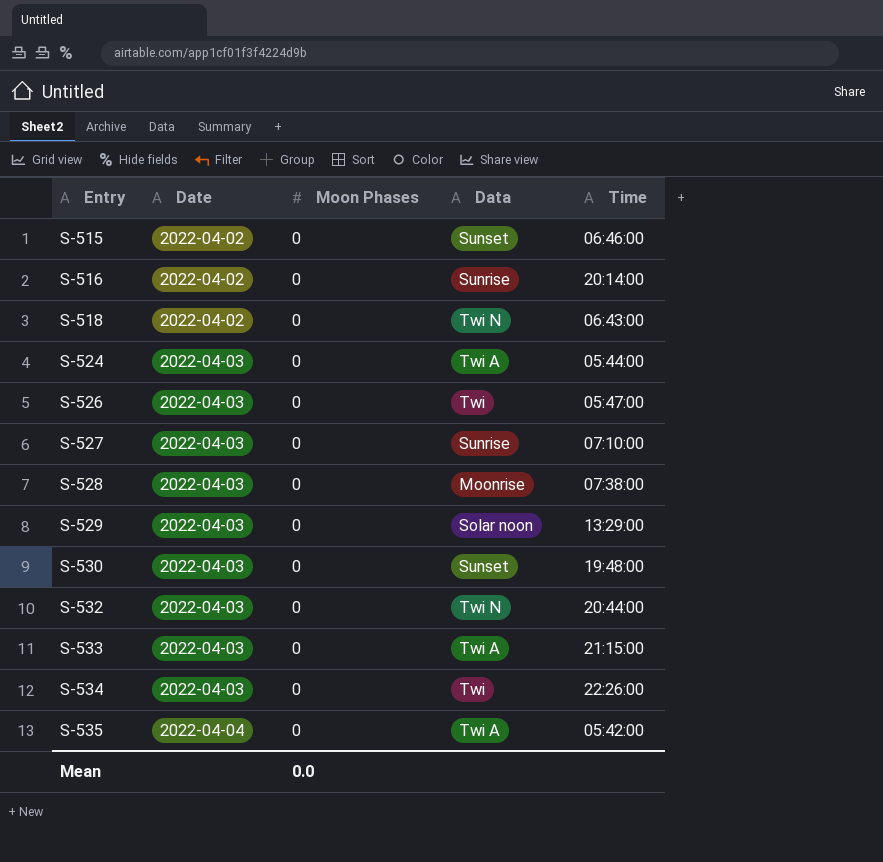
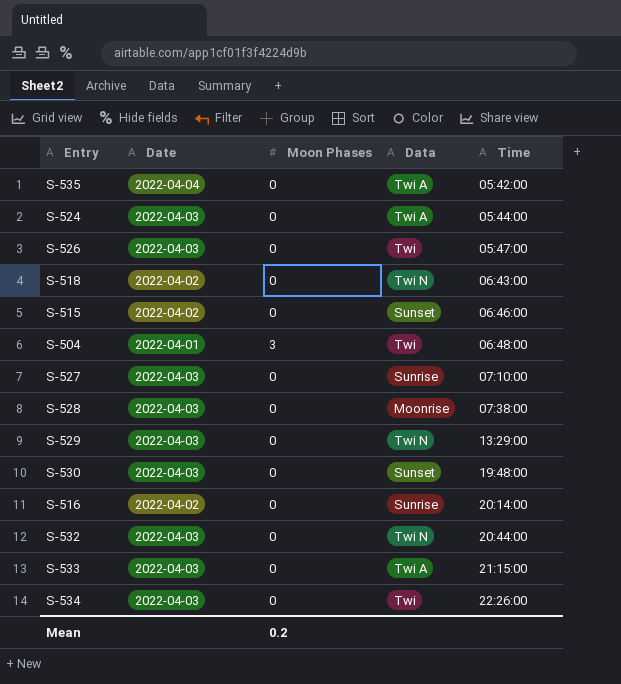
row order: Entry ascending -> Time ascending
row S-504: none -> 2022-04-01 | 3 | Twi | 06:48:00
S-529 | Data: Solar noon -> Twi N
Mean | Moon Phases: 0.0 -> 0.2

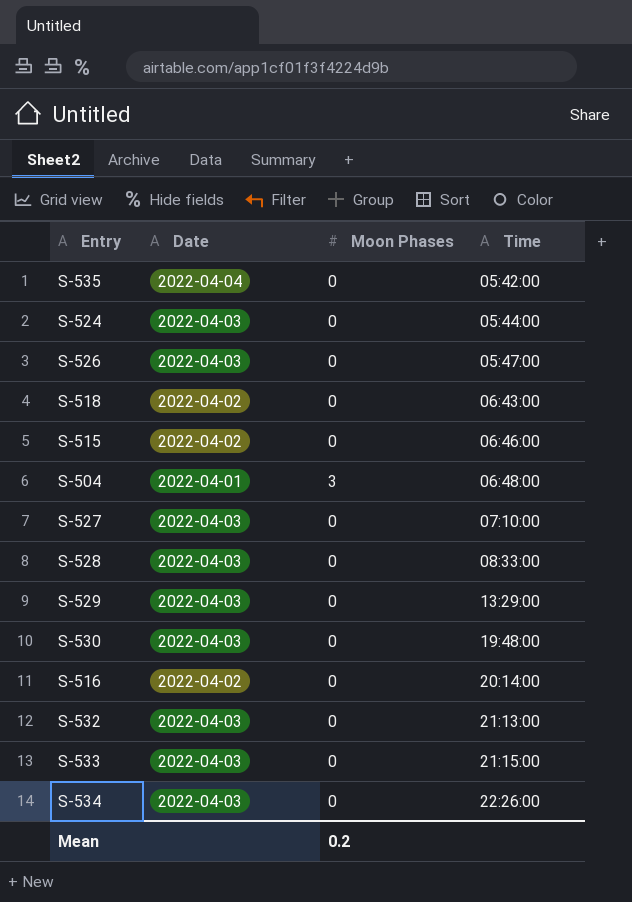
column Data | position: 4 -> none
S-528 | Time: 07:38:00 -> 08:33:00
S-532 | Time: 20:44:00 -> 21:13:00

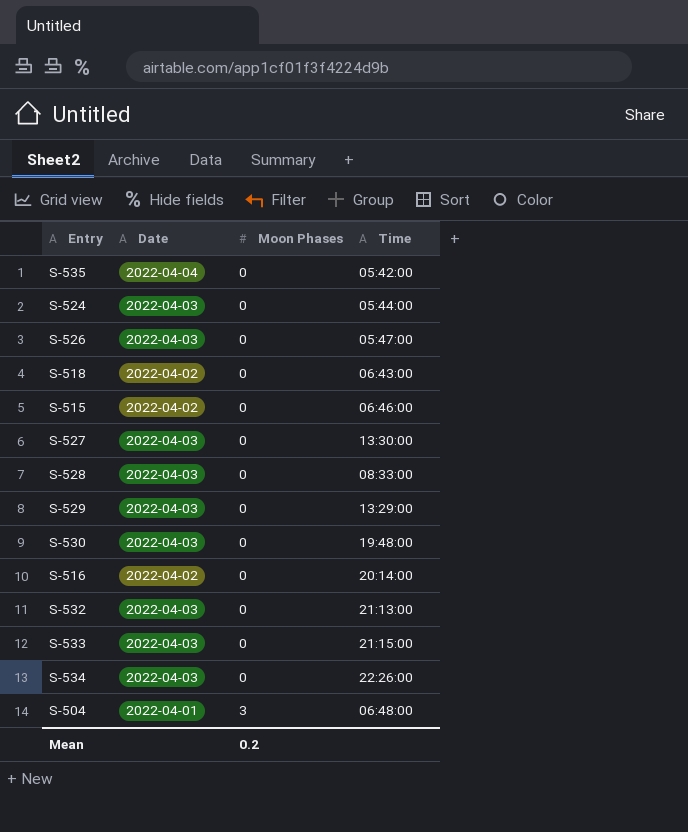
row order: Time ascending -> Moon Phases ascending
S-527 | Time: 07:10:00 -> 13:30:00

